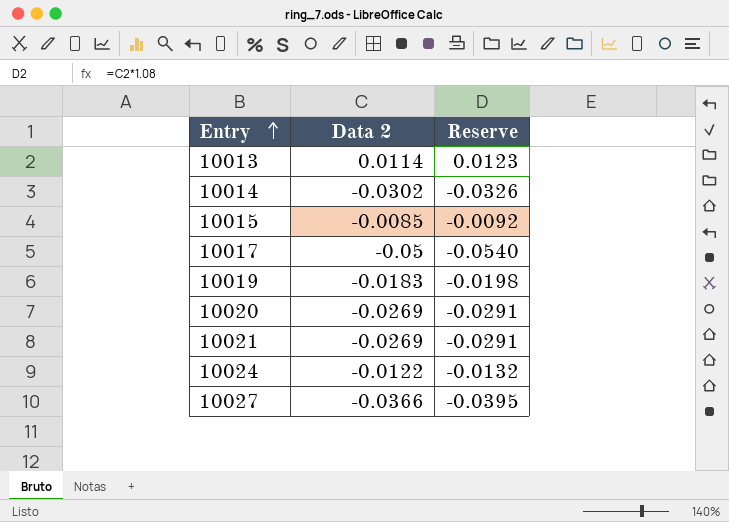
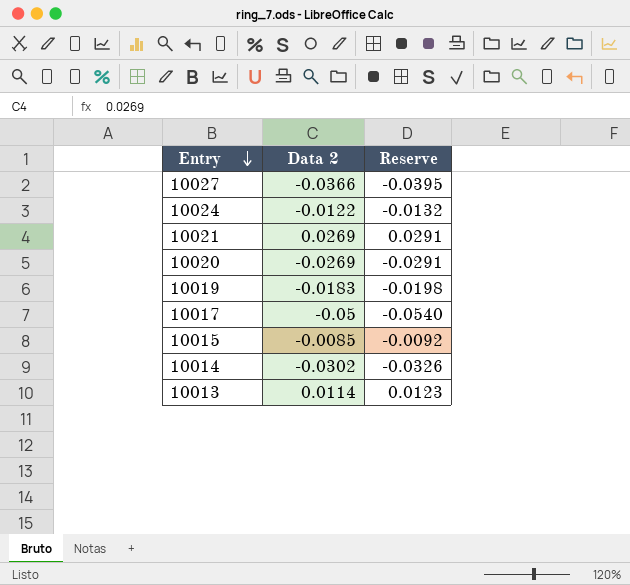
row order: Entry ascending -> Entry descending
10021 | Data 2: -0.0269 -> 0.0269
10021 | Reserve: -0.0291 -> 0.0291

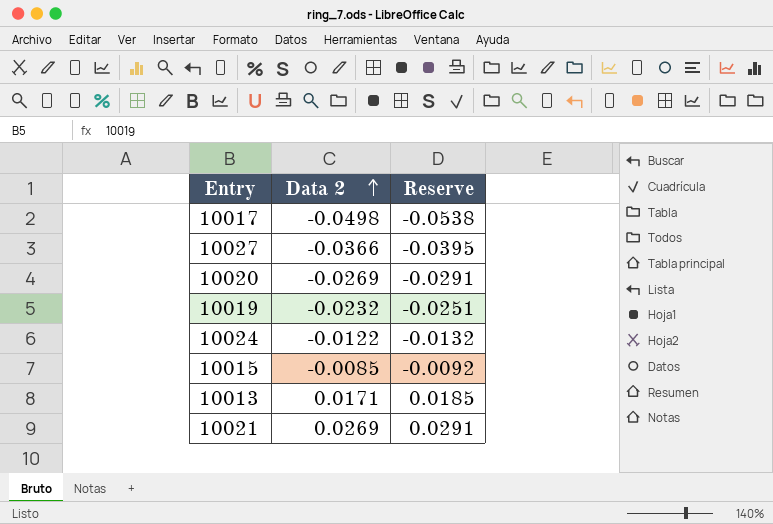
row order: Entry descending -> Data 2 ascending
row 10014: -0.0302 | -0.0326 -> none
10017 | Data 2: -0.05 -> -0.0498
10017 | Reserve: -0.0540 -> -0.0538
10019 | Data 2: -0.0183 -> -0.0232
10019 | Reserve: -0.0198 -> -0.0251
10013 | Data 2: 0.0114 -> 0.0171
10013 | Reserve: 0.0123 -> 0.0185

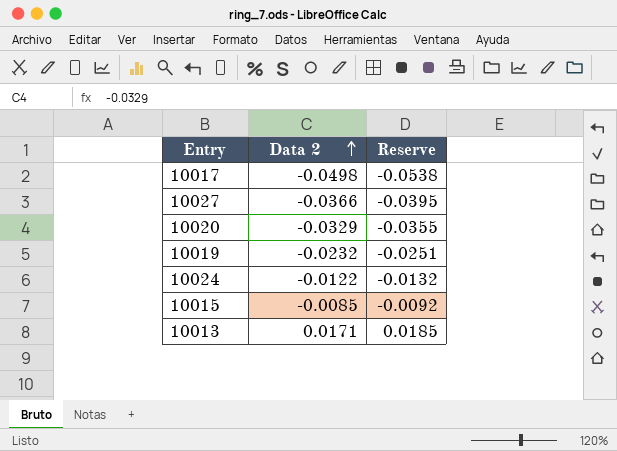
row 10021: 0.0269 | 0.0291 -> none
10020 | Data 2: -0.0269 -> -0.0329
10020 | Reserve: -0.0291 -> -0.0355

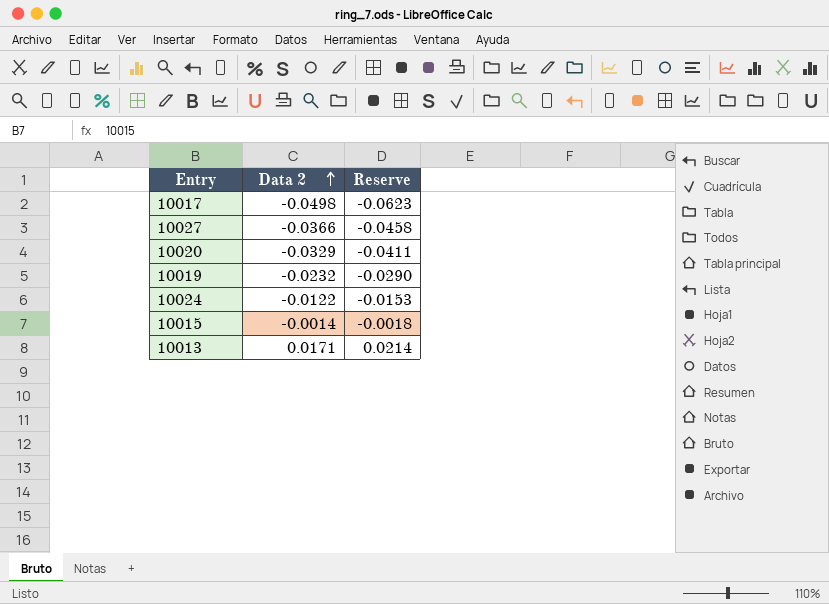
column Reserve | formula: [Data 2] * 1.08 -> [Data 2] * 1.25
10015 | Data 2: -0.0085 -> -0.0014

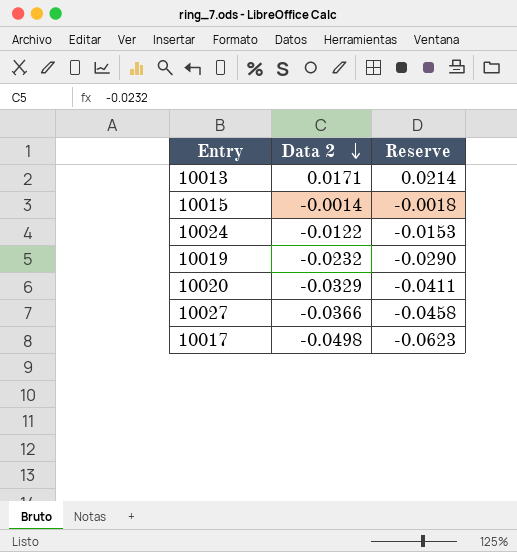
row order: Data 2 ascending -> Data 2 descending

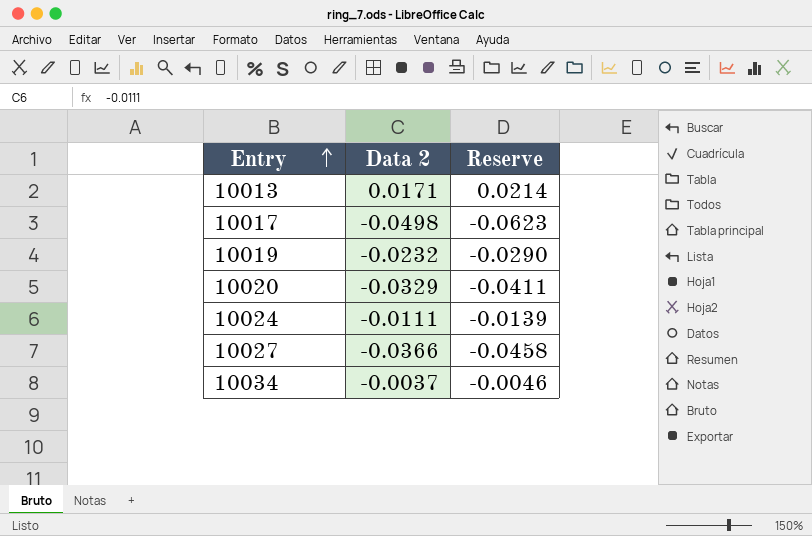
row order: Data 2 descending -> Entry ascending
row 10015: -0.0014 | -0.0018 -> none
10024 | Data 2: -0.0122 -> -0.0111
10024 | Reserve: -0.0153 -> -0.0139
row 10034: none -> -0.0037 | -0.0046

